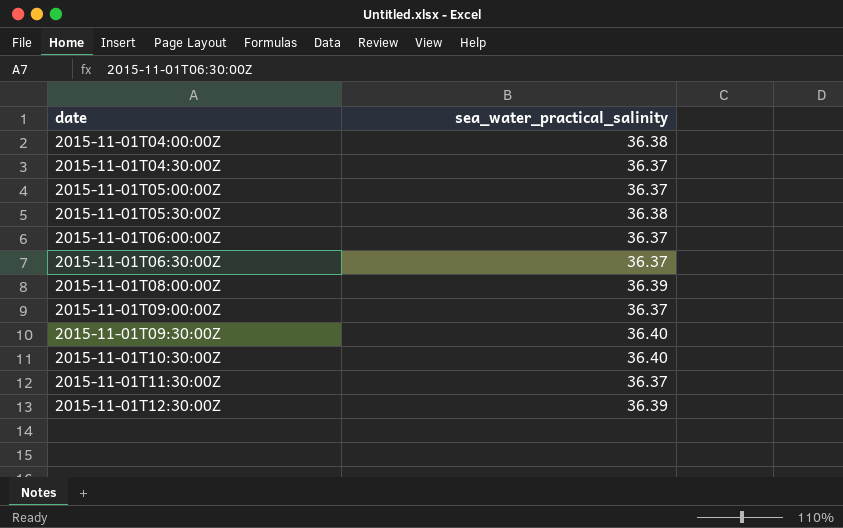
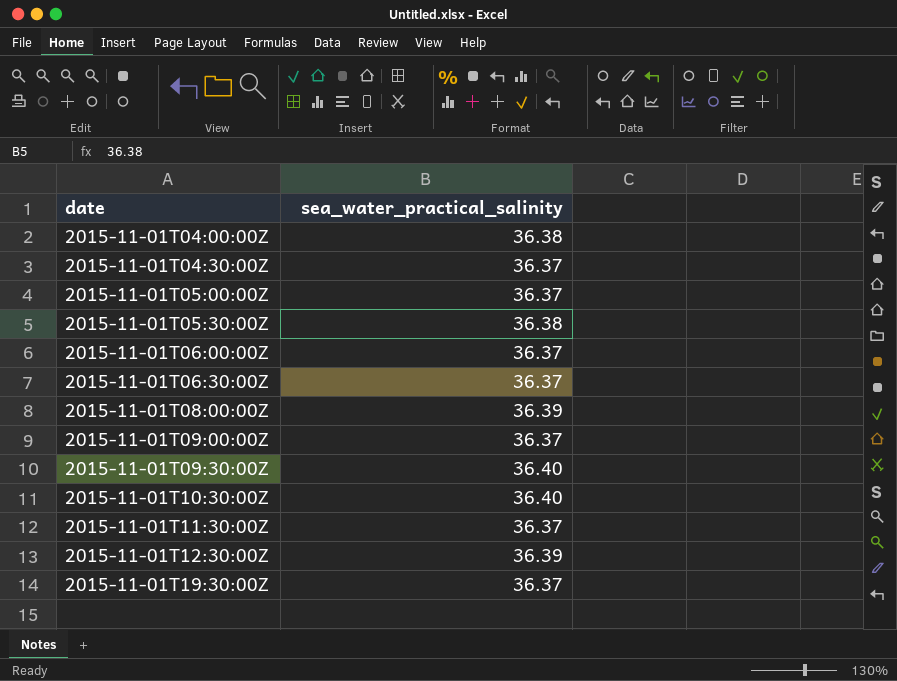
row 2015-11-01T19:30:00Z: none -> 36.37

